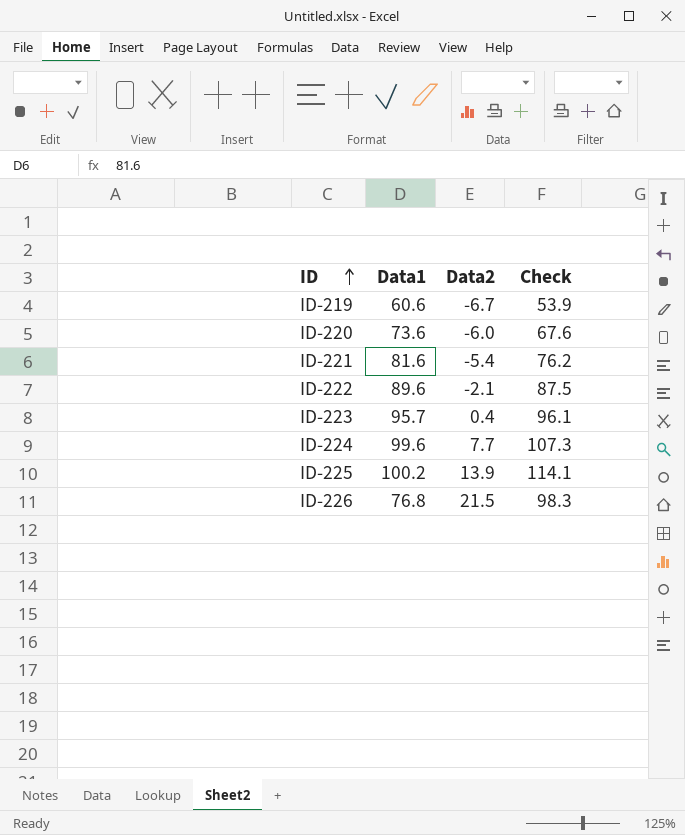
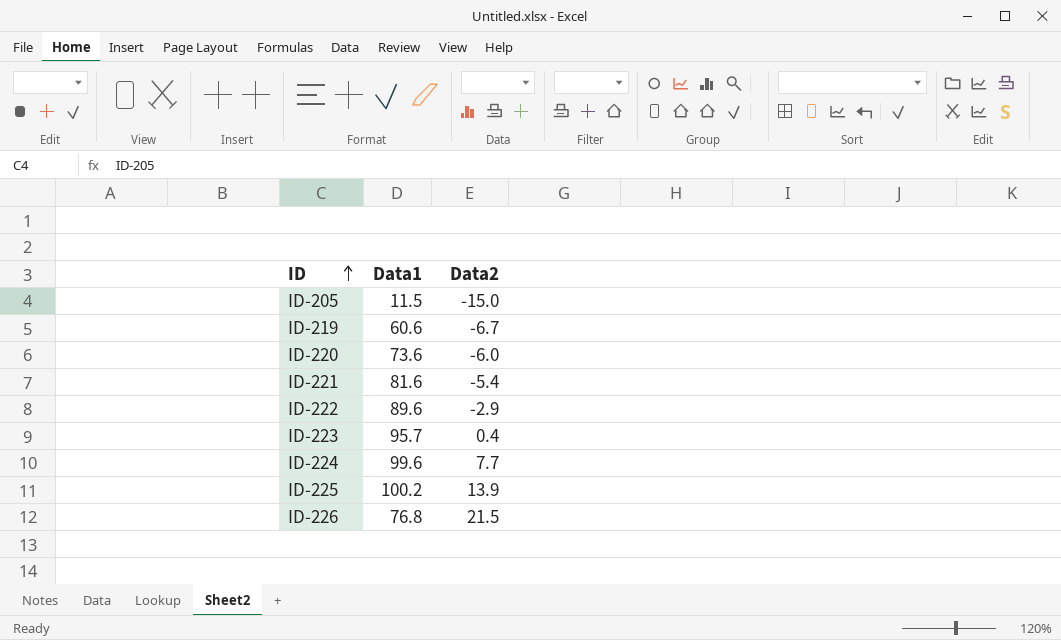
column Check | formula: [Data1] + [Data2] -> none
row ID-205: none -> 11.5 | -15.0
ID-222 | Data2: -2.1 -> -2.9

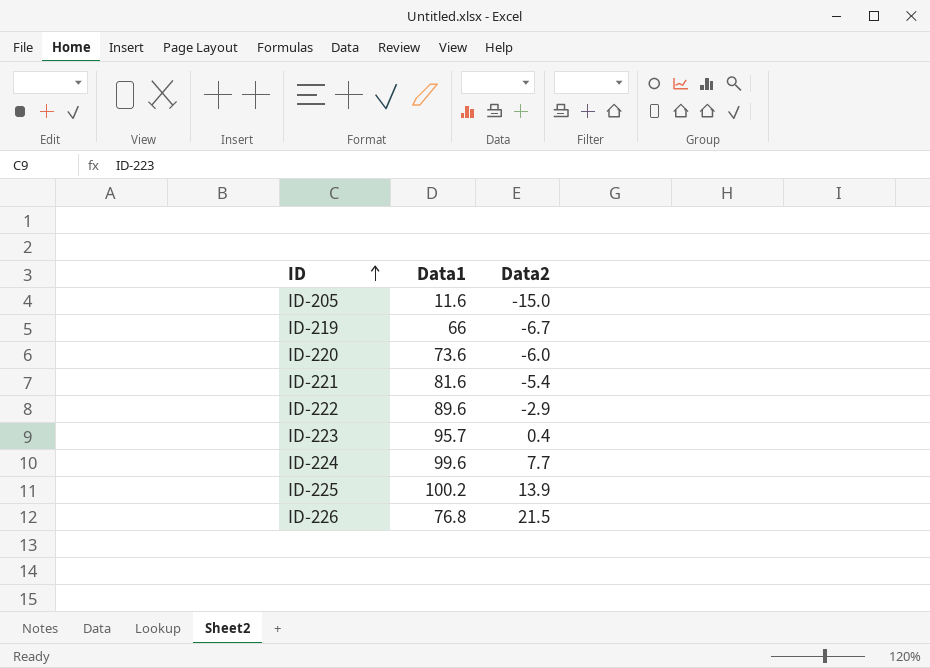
ID-205 | Data1: 11.5 -> 11.6
ID-219 | Data1: 60.6 -> 66

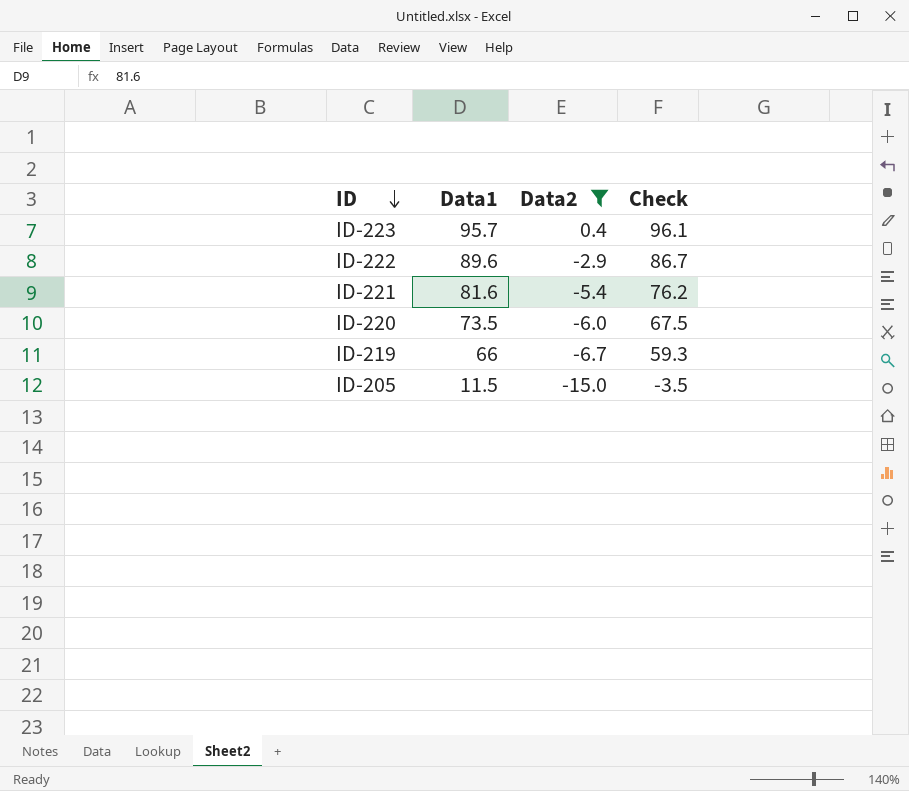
filter: none -> Data2 <= 0.4
row order: ID ascending -> ID descending
column Check | formula: none -> [Data1] + [Data2]
ID-220 | Data1: 73.6 -> 73.5
ID-205 | Data1: 11.6 -> 11.5

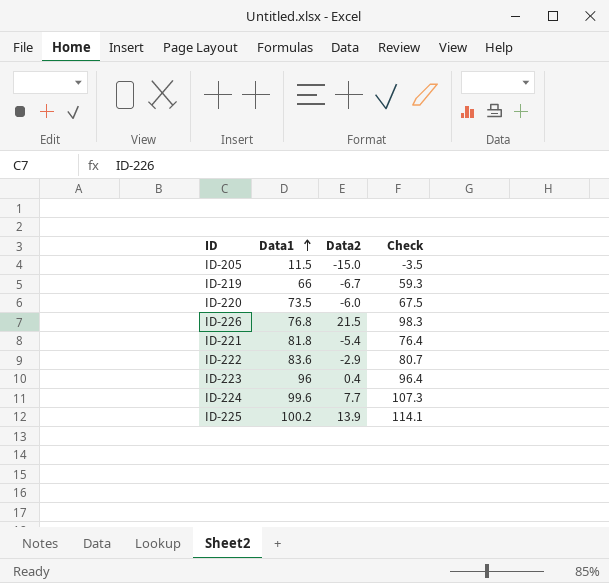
filter: Data2 <= 0.4 -> none
row order: ID descending -> Data1 ascending
ID-221 | Data1: 81.6 -> 81.8
ID-221 | Check: 76.2 -> 76.4
ID-222 | Data1: 89.6 -> 83.6
ID-222 | Check: 86.7 -> 80.7
ID-223 | Data1: 95.7 -> 96
ID-223 | Check: 96.1 -> 96.4

